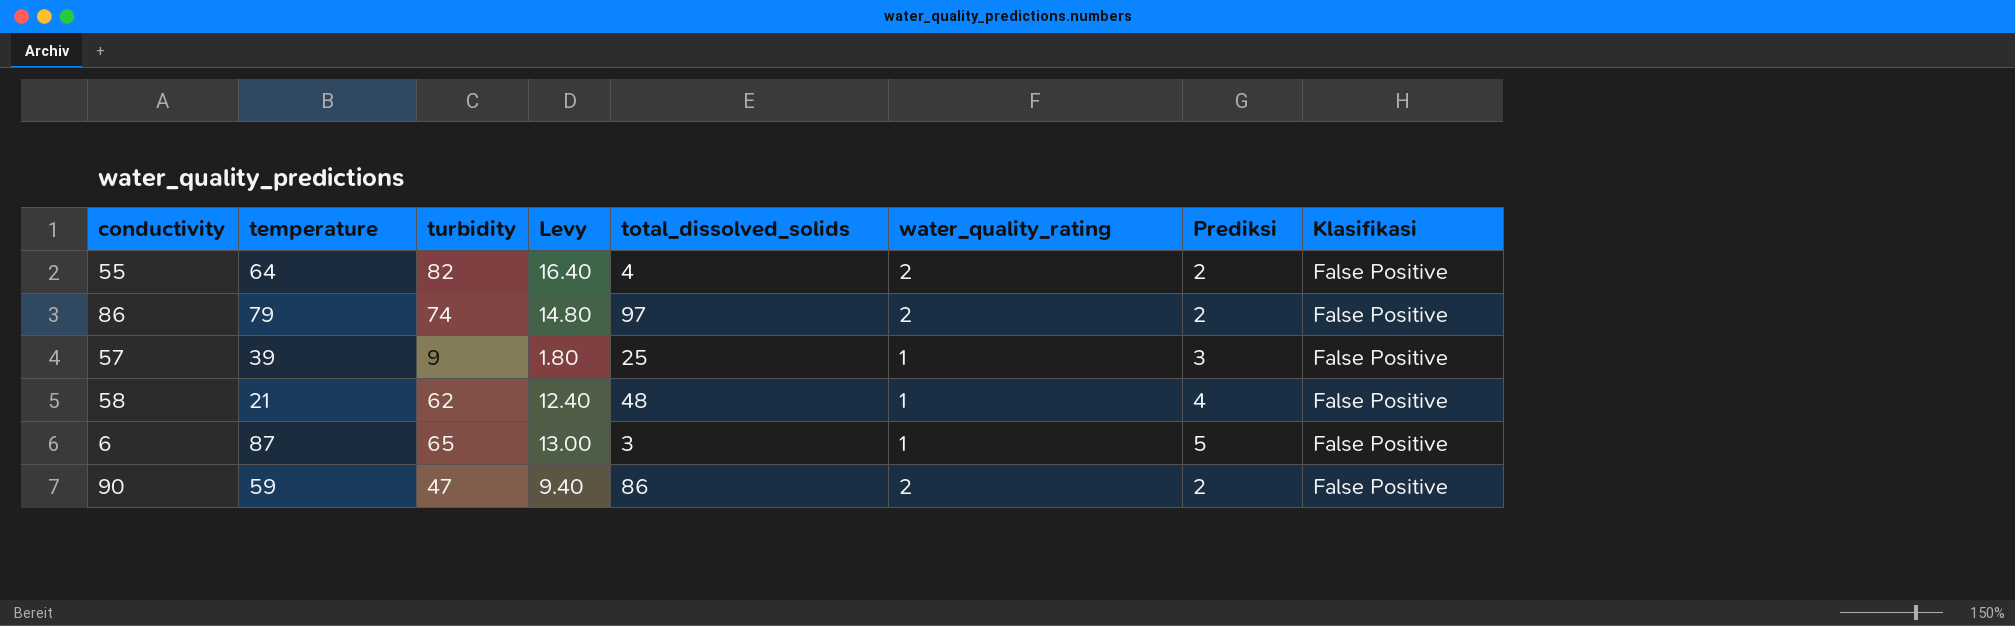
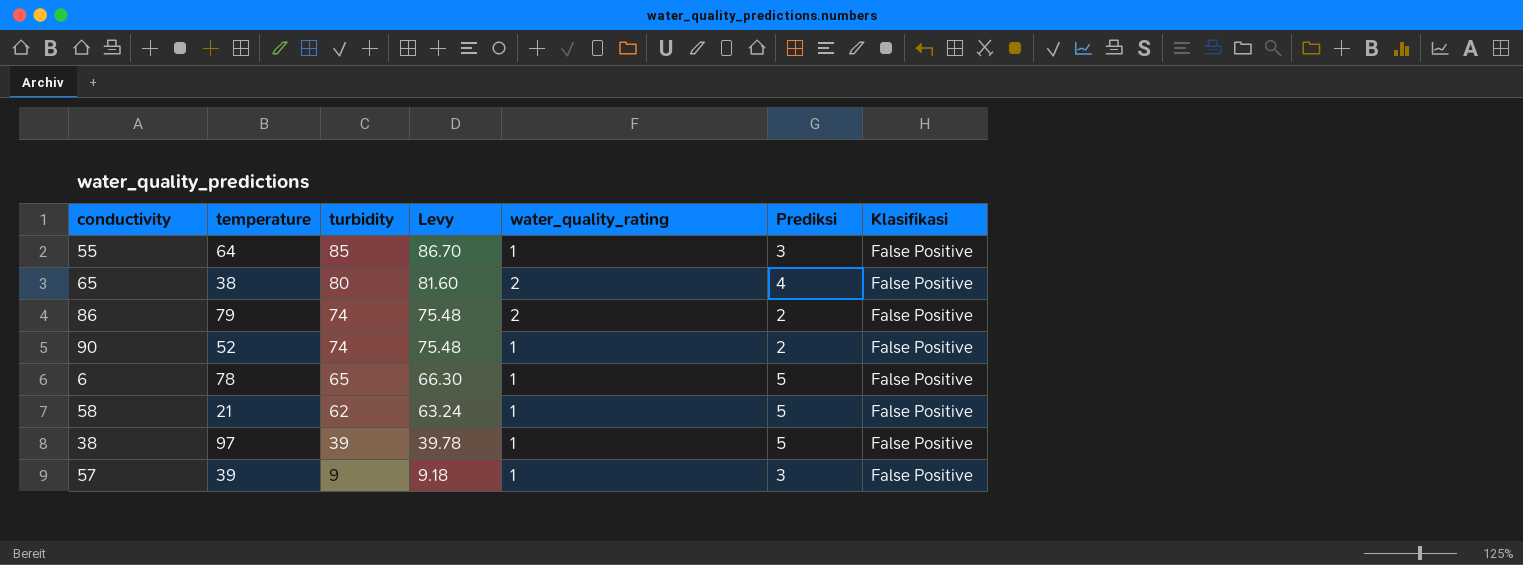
row order: none -> turbidity descending
column total_dissolved_solids | position: 5 -> none
column Levy | formula: [turbidity] * 0.2 -> [turbidity] * 1.02
55 | turbidity: 82 -> 85
55 | water_quality_rating: 2 -> 1
55 | Prediksi: 2 -> 3
row 65: none -> 38 | 80 | 81.60 | 2 | 4 | False Positive
90 | temperature: 59 -> 52
90 | turbidity: 47 -> 74
90 | water_quality_rating: 2 -> 1
6 | temperature: 87 -> 78
58 | Prediksi: 4 -> 5
row 38: none -> 97 | 39 | 39.78 | 1 | 5 | False Positive

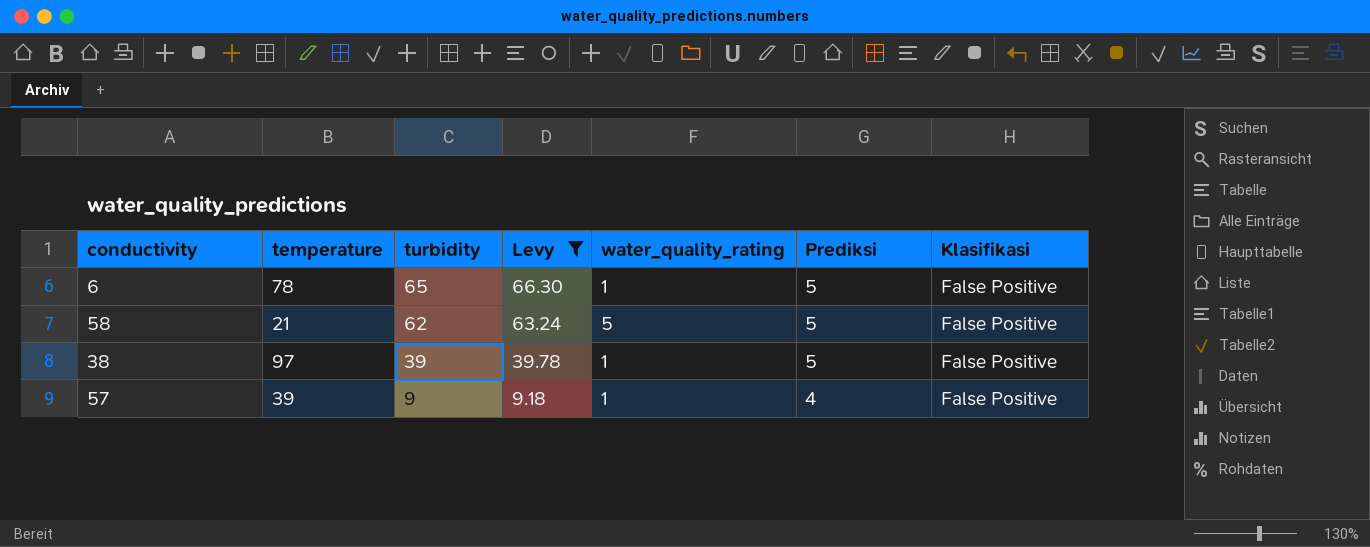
filter: none -> Levy <= 66.30
58 | water_quality_rating: 1 -> 5
57 | Prediksi: 3 -> 4

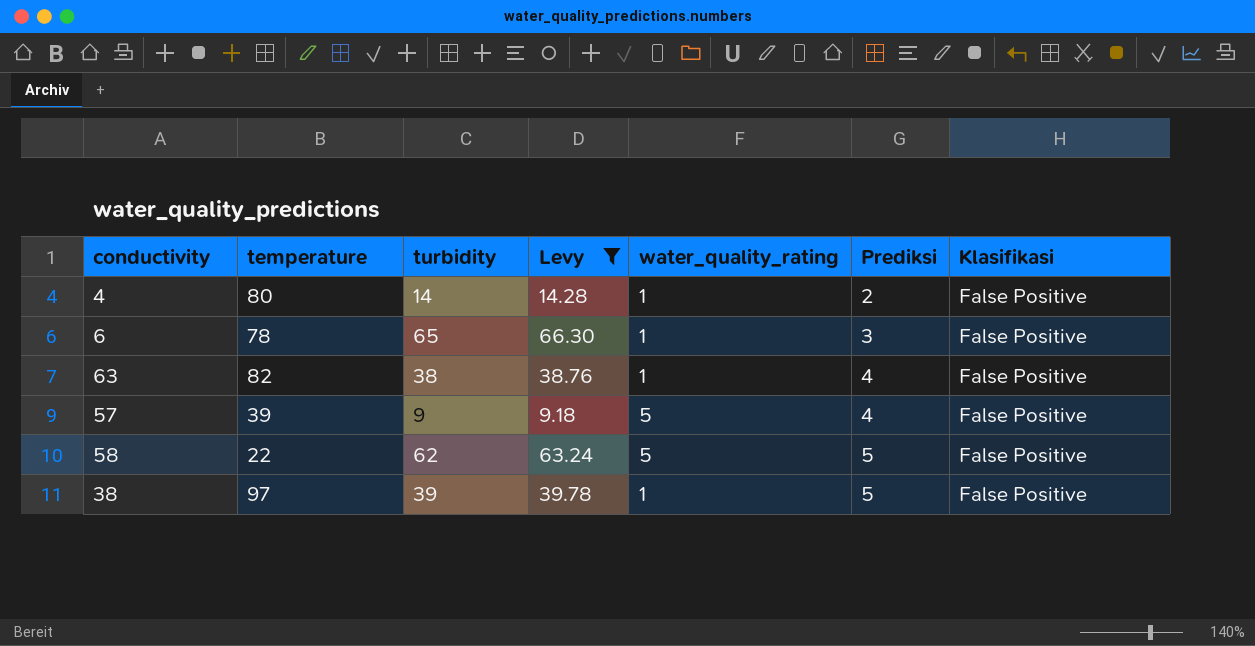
row order: turbidity descending -> Prediksi ascending
row 4: none -> 80 | 14 | 14.28 | 1 | 2 | False Positive
6 | Prediksi: 5 -> 3
row 63: none -> 82 | 38 | 38.76 | 1 | 4 | False Positive
57 | water_quality_rating: 1 -> 5
58 | temperature: 21 -> 22

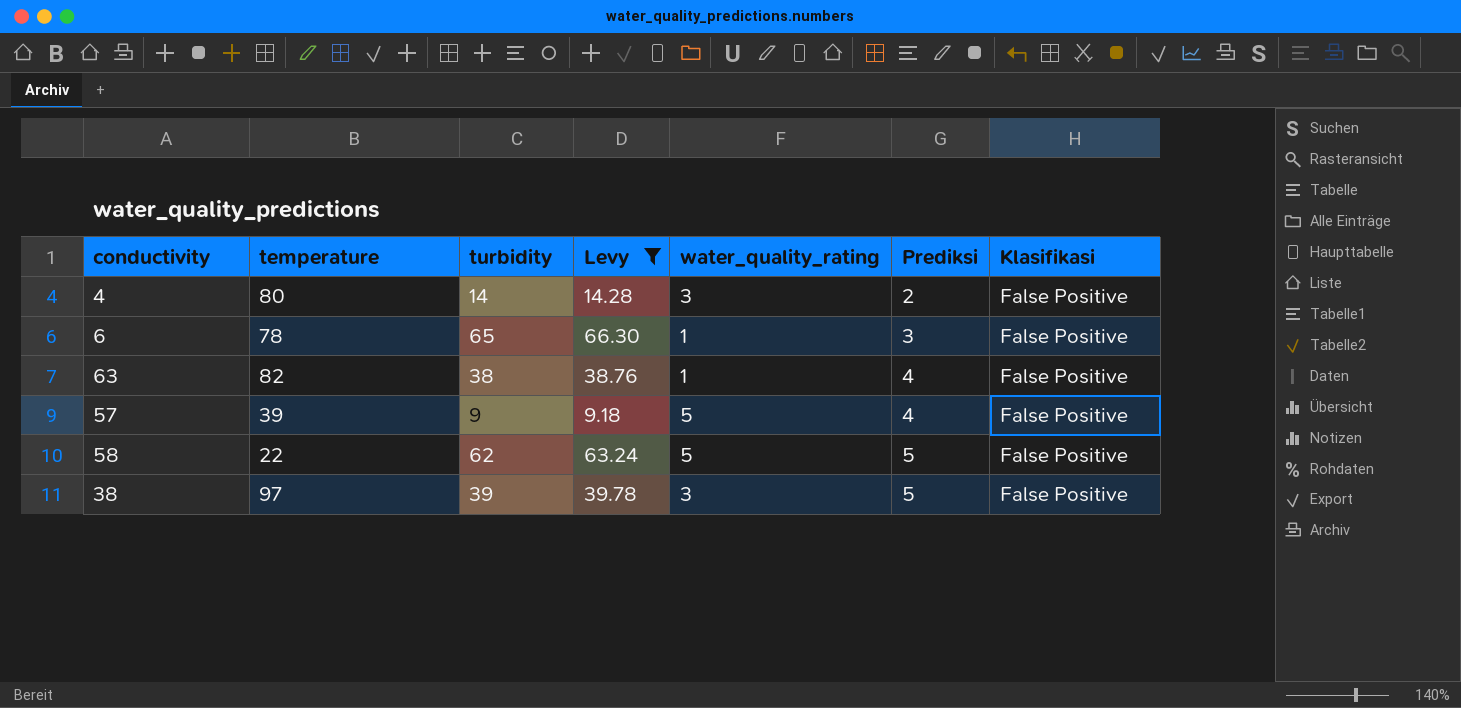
4 | water_quality_rating: 1 -> 3
38 | water_quality_rating: 1 -> 3

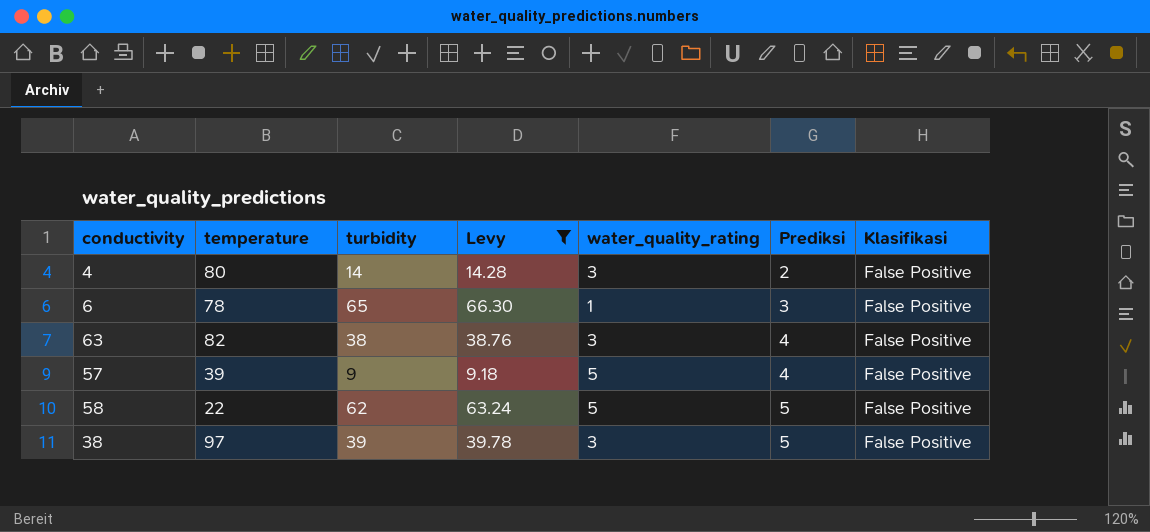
63 | water_quality_rating: 1 -> 3

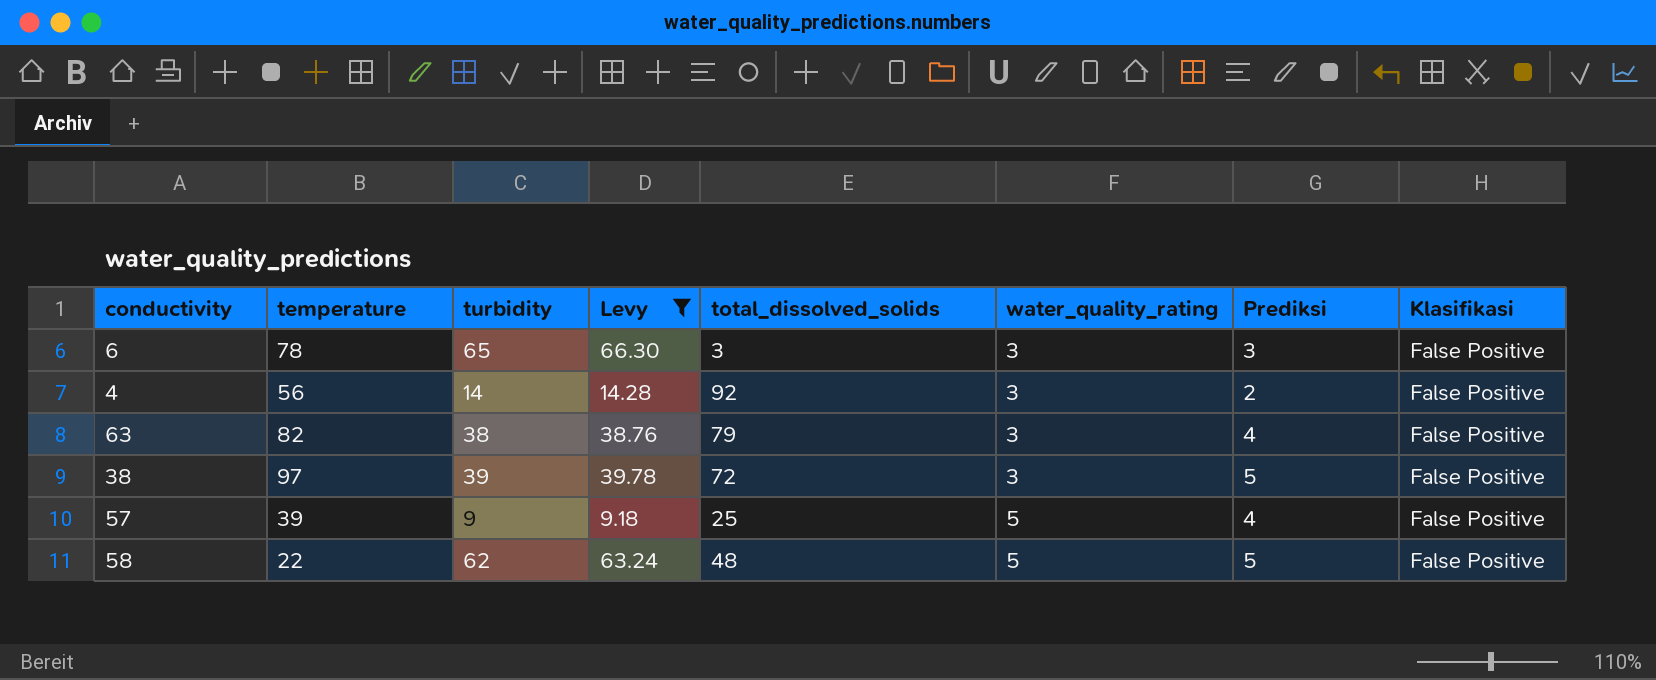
row order: Prediksi ascending -> water_quality_rating ascending
column total_dissolved_solids | position: none -> 5
6 | water_quality_rating: 1 -> 3
4 | temperature: 80 -> 56

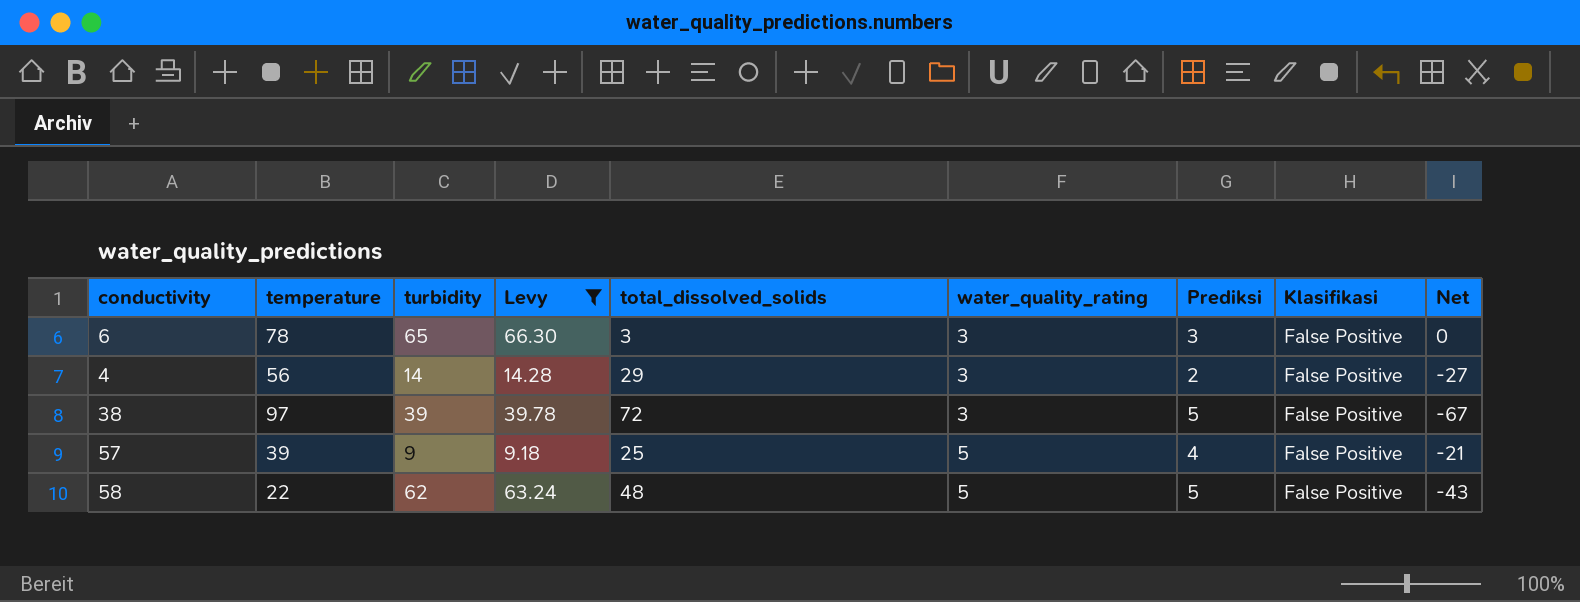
column Net | formula: none -> [Prediksi] - [total_dissolved_solids]
row 63: 82 | 38 | 38.76 | 79 | 3 | 4 | False Positive -> none
4 | total_dissolved_solids: 92 -> 29

